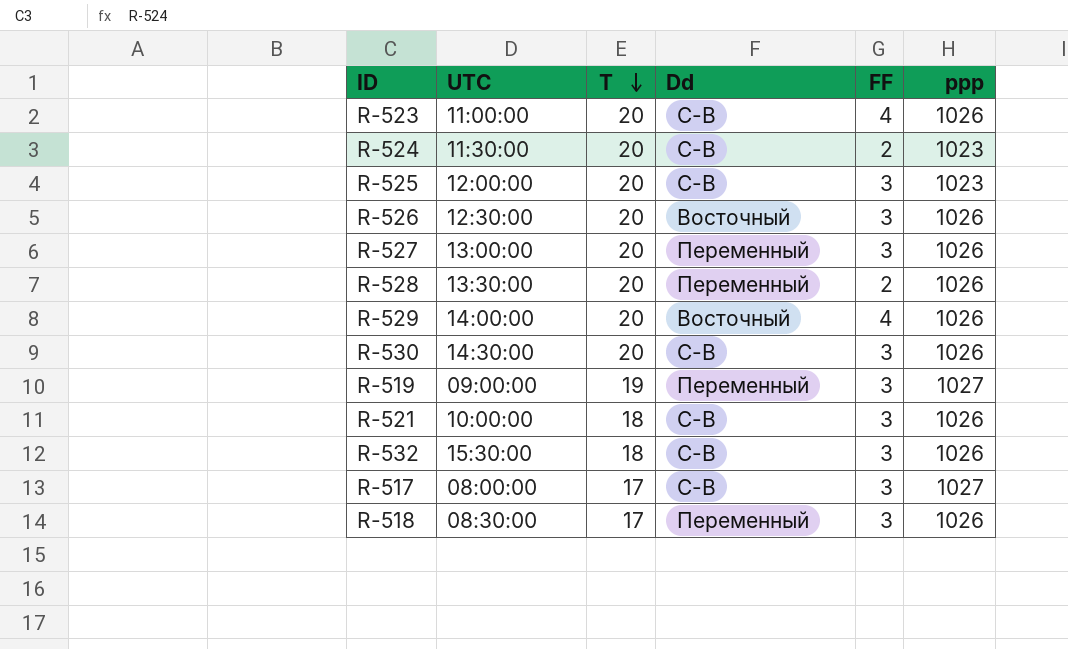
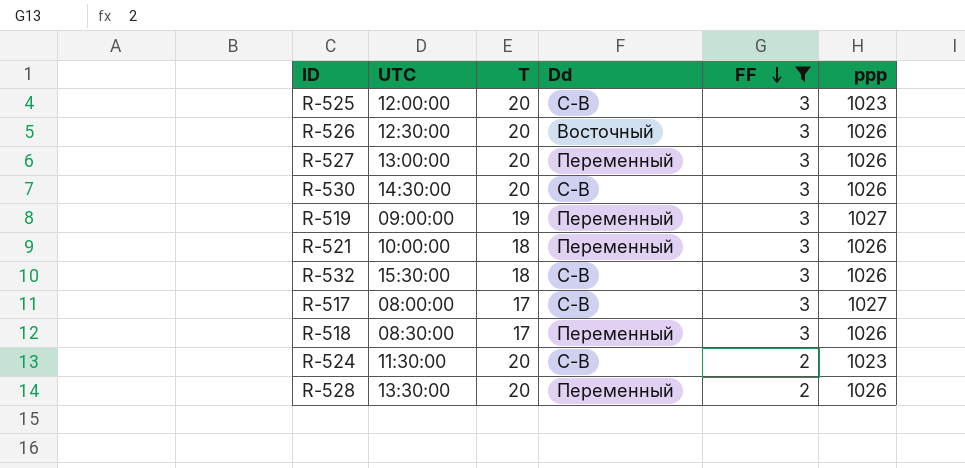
filter: none -> FF != 4
row order: T descending -> FF descending
R-521 | Dd: С-В -> Переменный

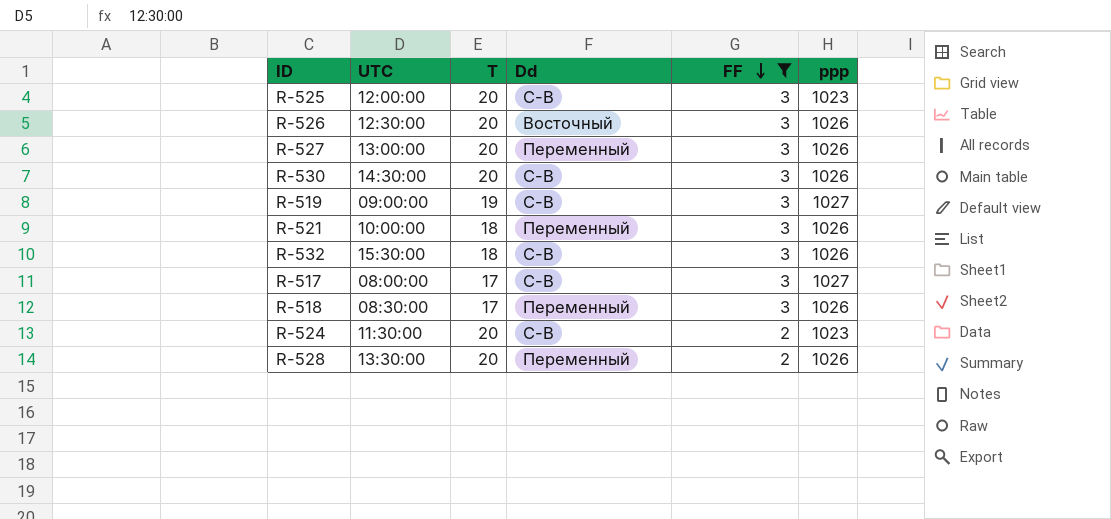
R-519 | Dd: Переменный -> С-В

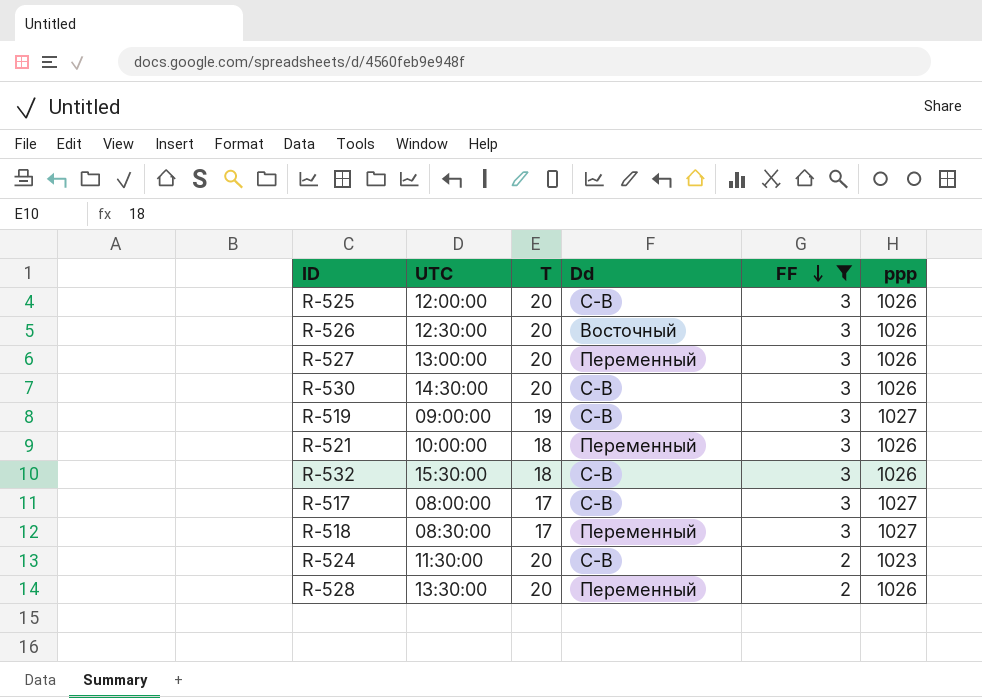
R-525 | ppp: 1023 -> 1026
R-518 | ppp: 1026 -> 1027

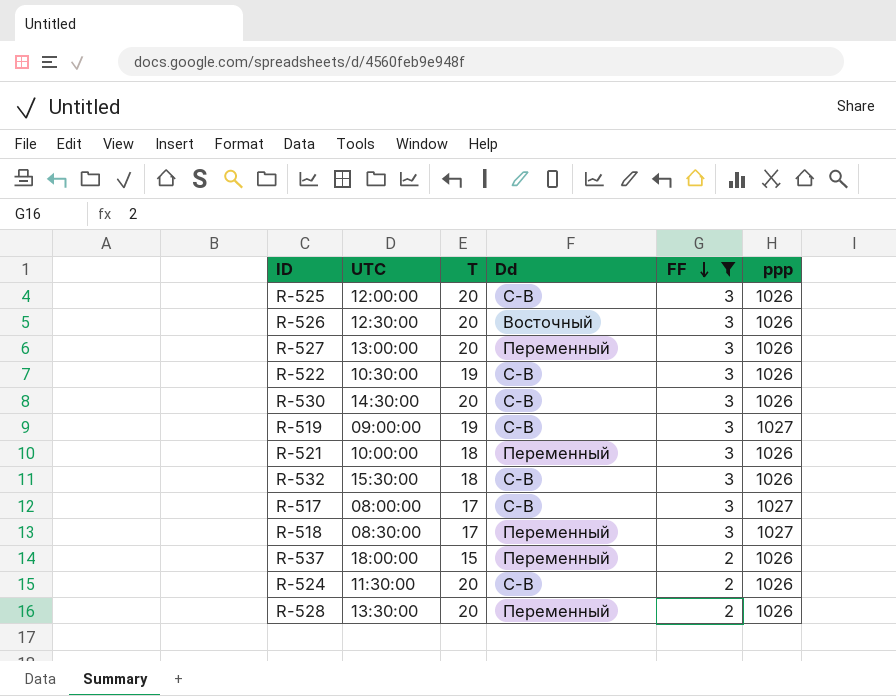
row R-522: none -> 10:30:00 | 19 | С-В | 3 | 1026
row R-537: none -> 18:00:00 | 15 | Переменный | 2 | 1026
R-524 | ppp: 1023 -> 1026

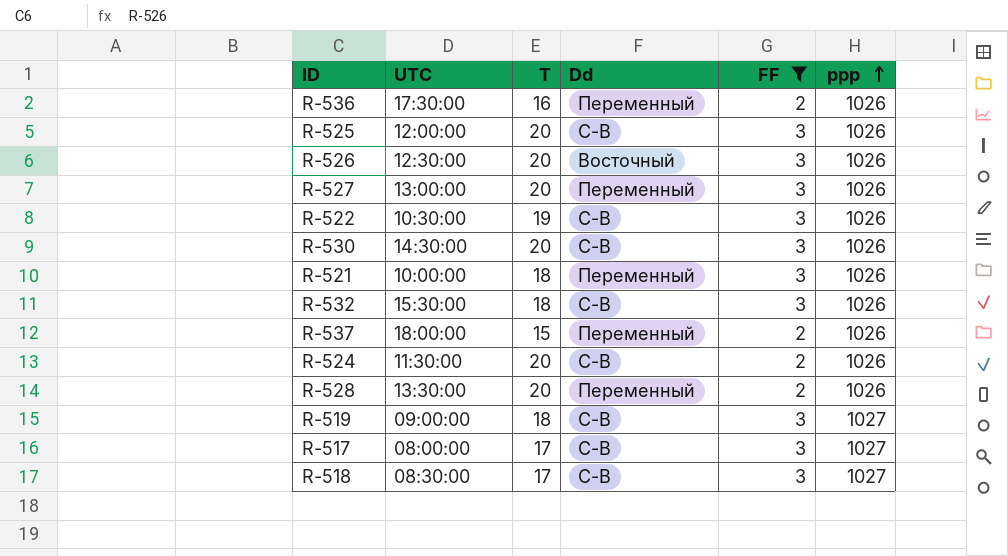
row order: FF descending -> ppp ascending
row R-536: none -> 17:30:00 | 16 | Переменный | 2 | 1026
R-519 | T: 19 -> 18
R-518 | Dd: Переменный -> С-В

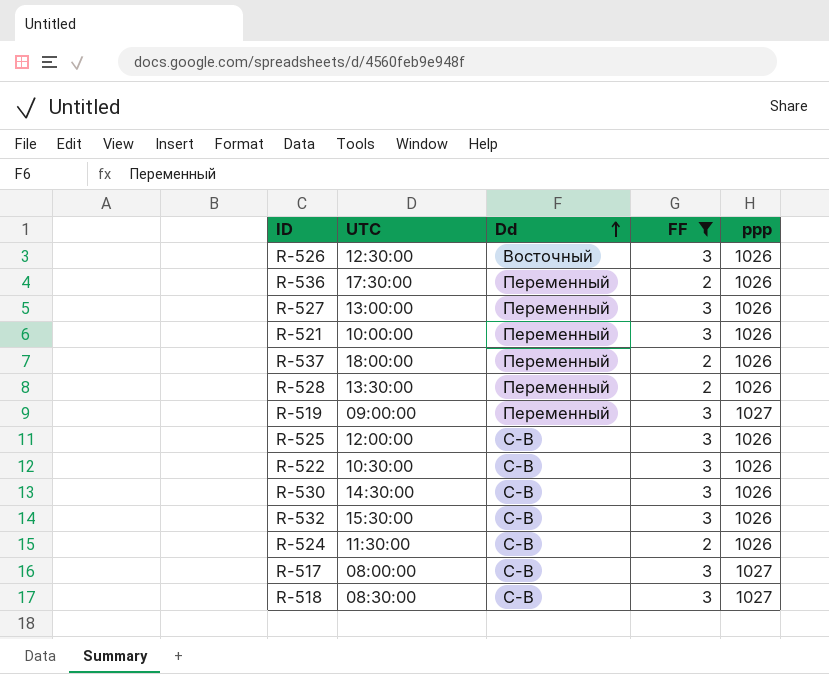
row order: ppp ascending -> Dd ascending
column T | position: 3 -> none
R-519 | Dd: С-В -> Переменный

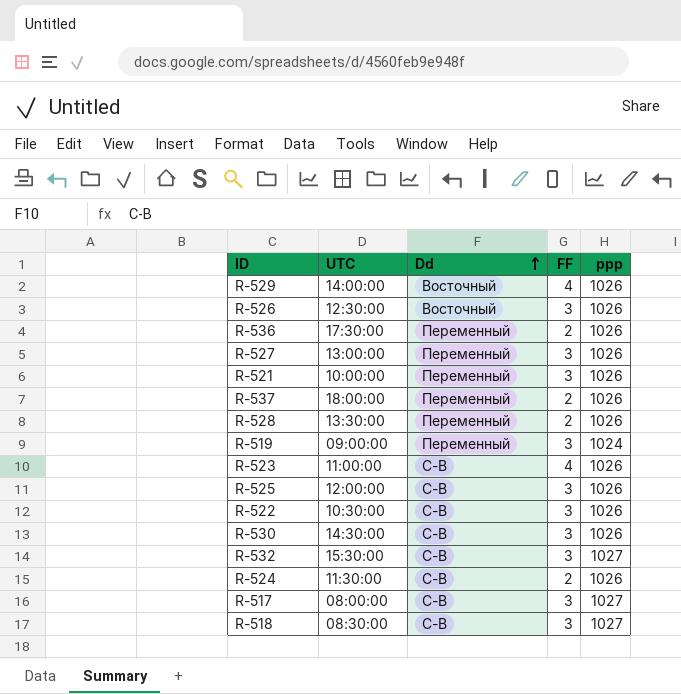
filter: FF != 4 -> none
R-519 | ppp: 1027 -> 1024
R-532 | ppp: 1026 -> 1027

